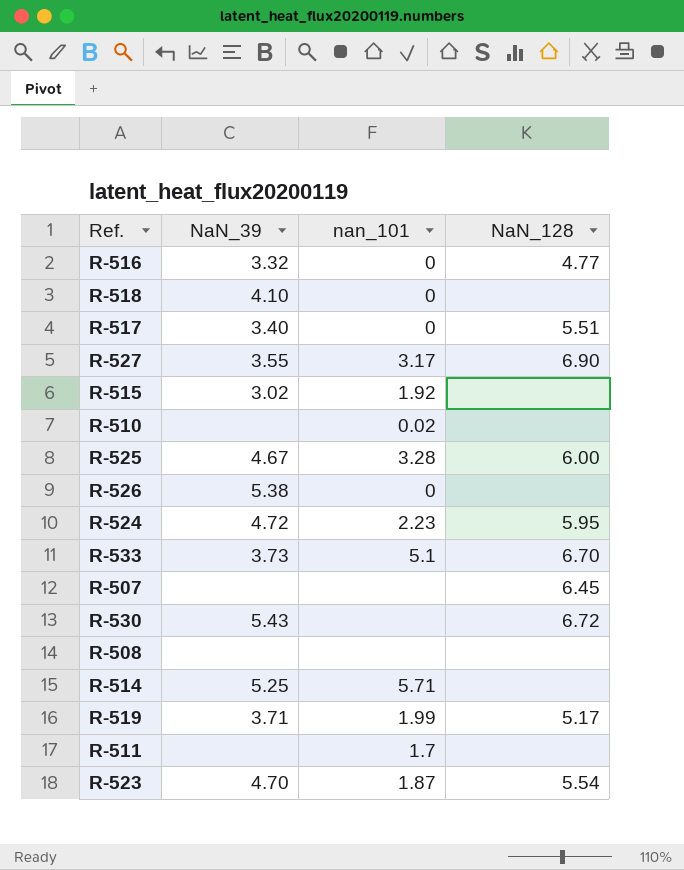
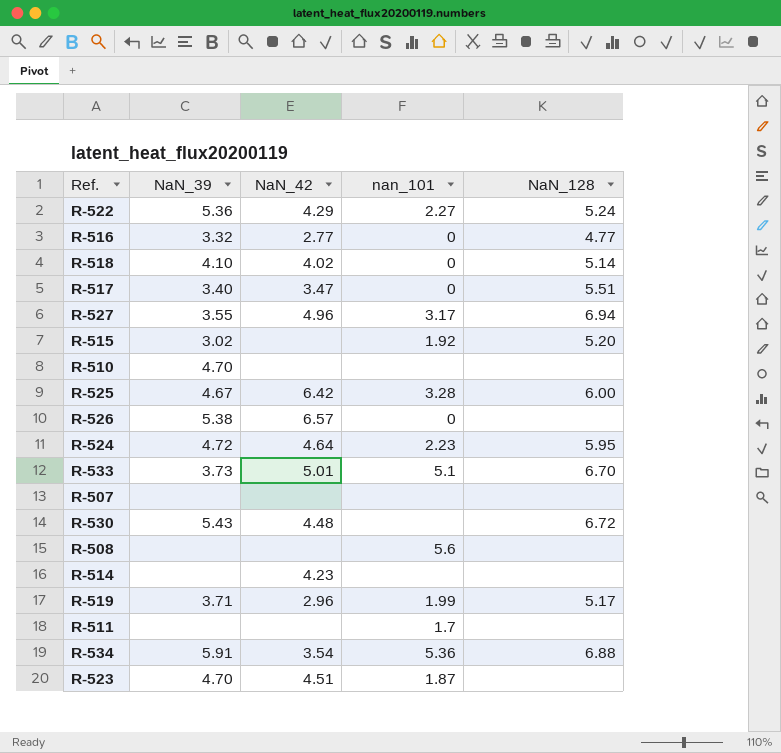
column NaN_42 | position: none -> 3
row R-522: none -> 5.36 | 4.29 | 2.27 | 5.24
R-518 | NaN_128: none -> 5.14
R-527 | NaN_128: 6.90 -> 6.94
R-515 | NaN_128: none -> 5.20
R-510 | NaN_39: none -> 4.70
R-510 | nan_101: 0.02 -> none
R-507 | NaN_128: 6.45 -> none
R-508 | nan_101: none -> 5.6
R-514 | NaN_39: 5.25 -> none
R-514 | nan_101: 5.71 -> none
row R-534: none -> 5.91 | 3.54 | 5.36 | 6.88
R-523 | NaN_128: 5.54 -> none

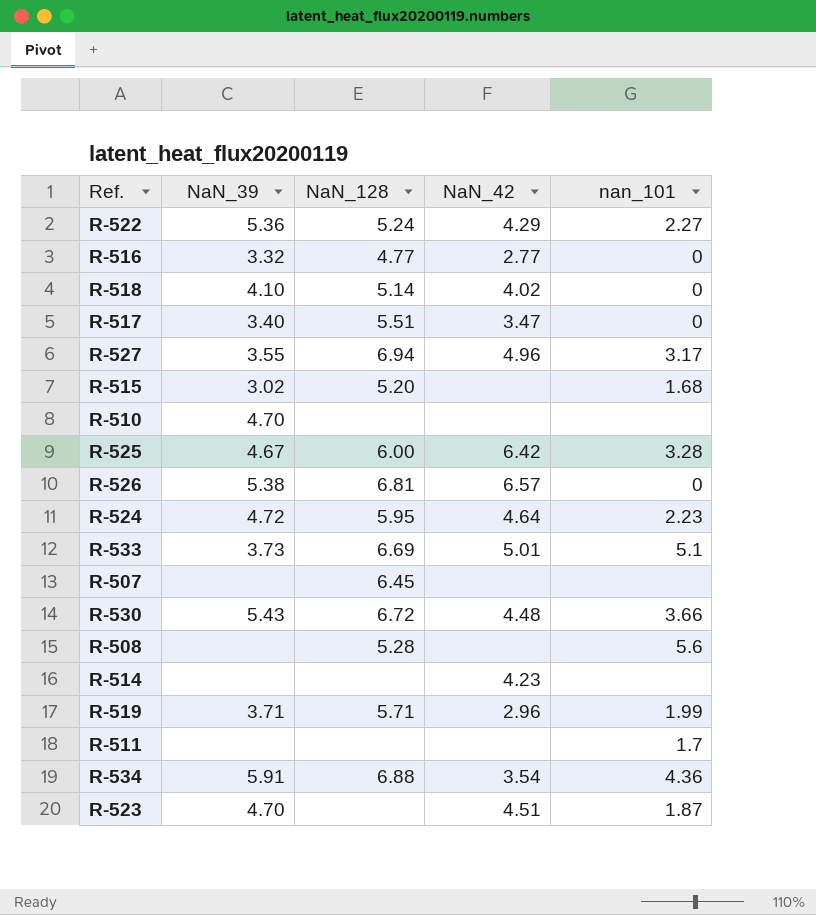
column NaN_128 | position: 5 -> 3
R-515 | nan_101: 1.92 -> 1.68
R-526 | NaN_128: none -> 6.81
R-533 | NaN_128: 6.70 -> 6.69
R-507 | NaN_128: none -> 6.45
R-530 | nan_101: none -> 3.66
R-508 | NaN_128: none -> 5.28
R-519 | NaN_128: 5.17 -> 5.71
R-534 | nan_101: 5.36 -> 4.36

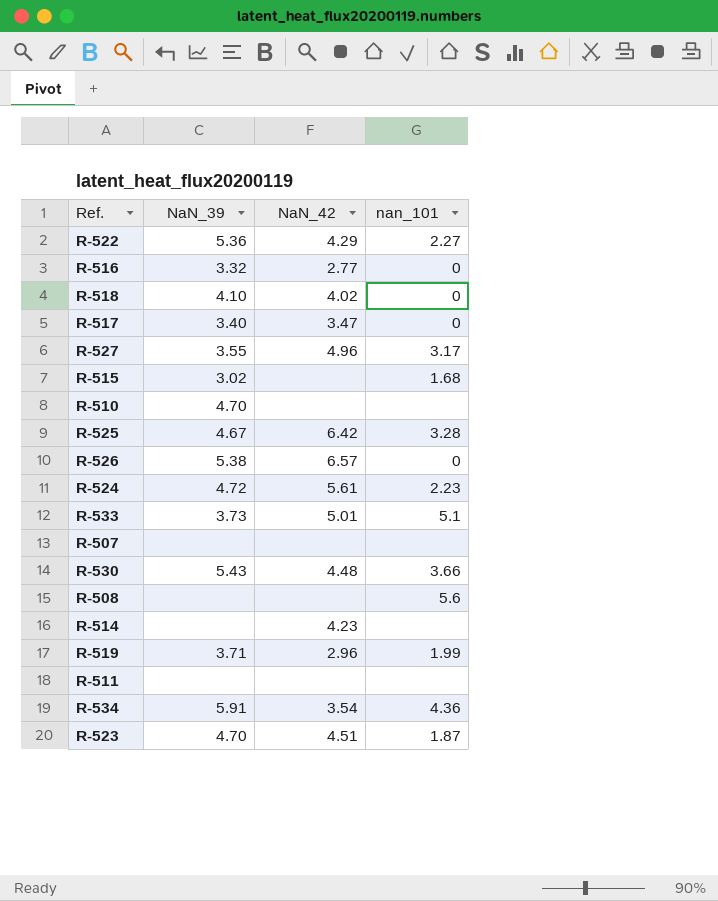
column NaN_128 | position: 3 -> none
R-524 | NaN_42: 4.64 -> 5.61
R-511 | nan_101: 1.7 -> none

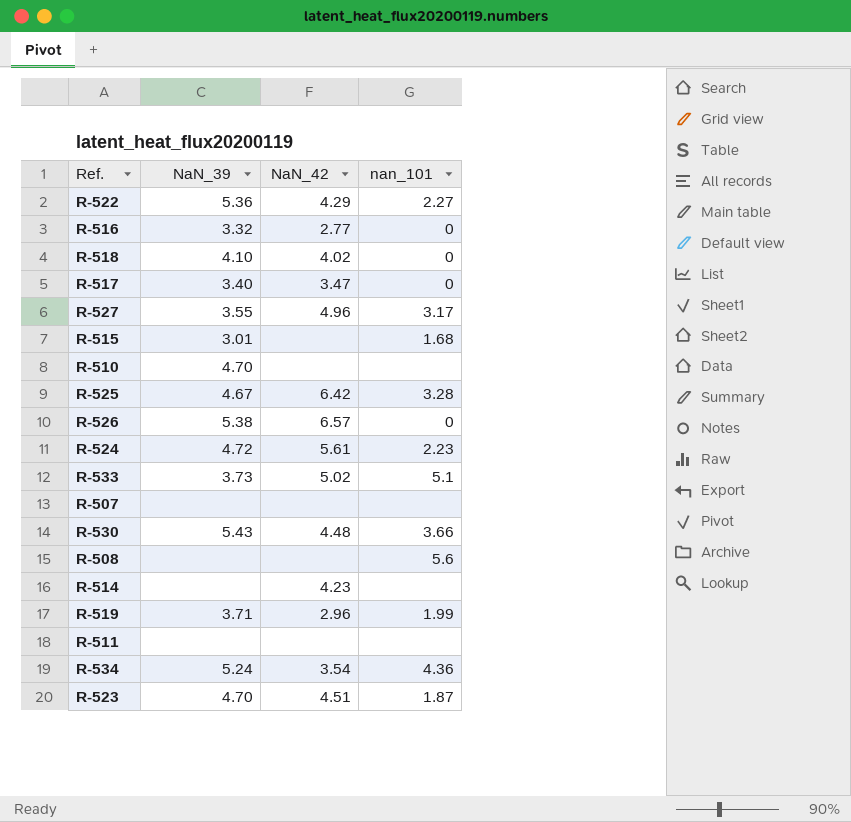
R-515 | NaN_39: 3.02 -> 3.01
R-533 | NaN_42: 5.01 -> 5.02
R-534 | NaN_39: 5.91 -> 5.24

